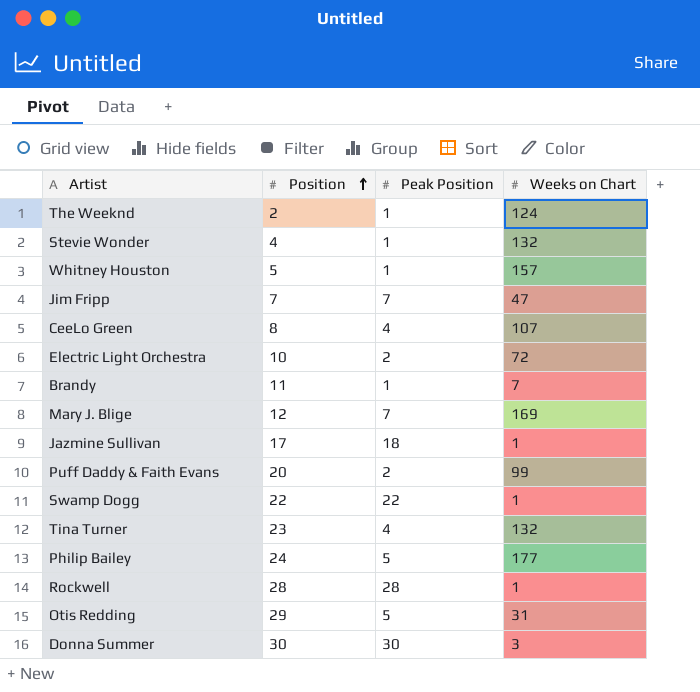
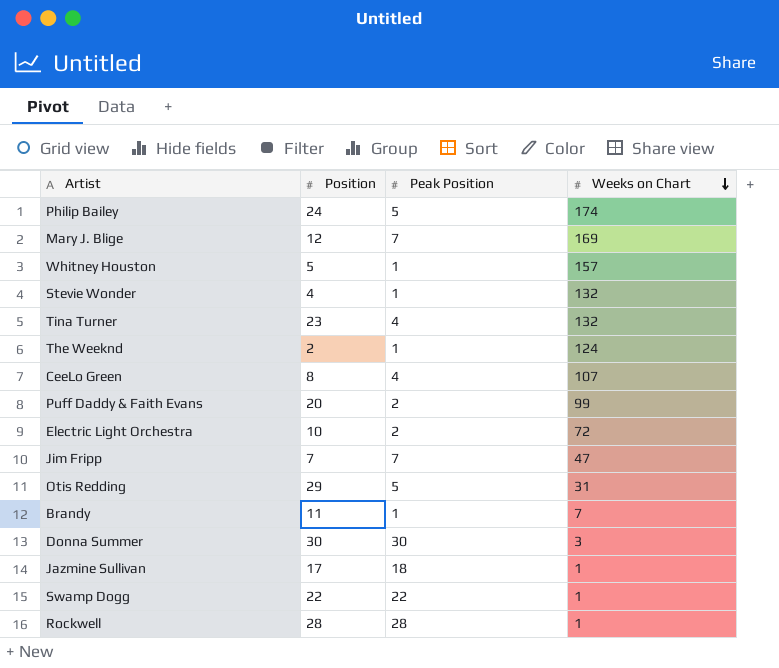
row order: Position ascending -> Weeks on Chart descending
Philip Bailey | Weeks on Chart: 177 -> 174

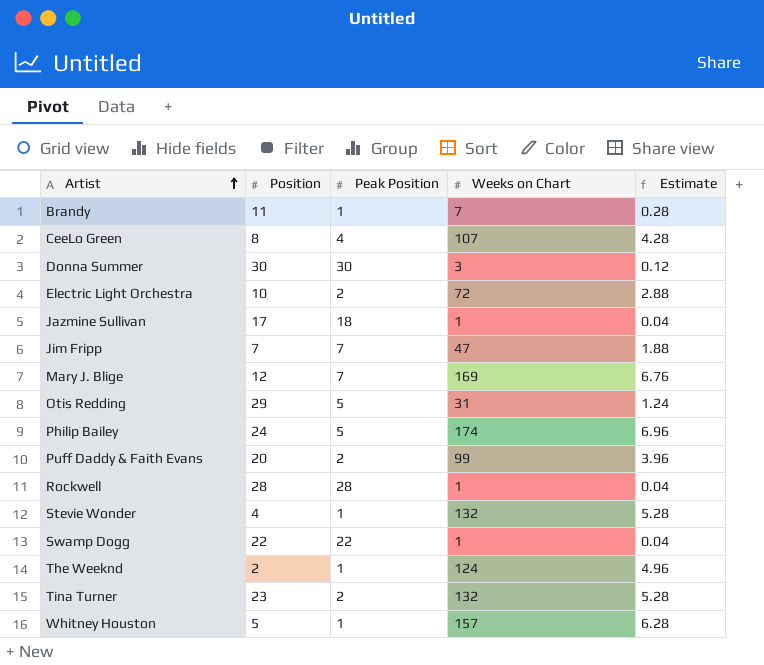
row order: Weeks on Chart descending -> Artist ascending
column Estimate | formula: none -> [Weeks on Chart] * 0.04
Tina Turner | Peak Position: 4 -> 2

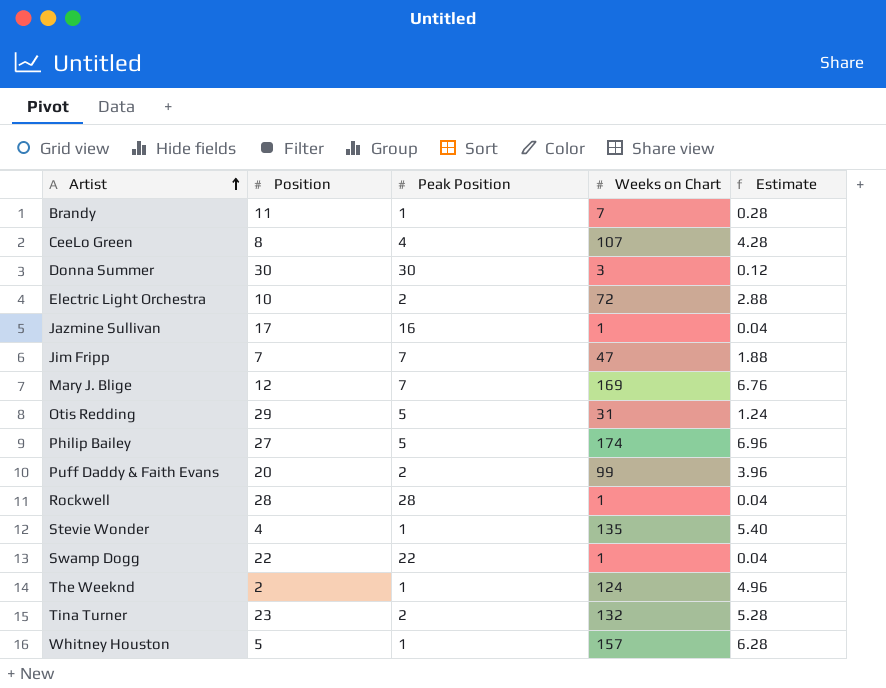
Jazmine Sullivan | Peak Position: 18 -> 16
Philip Bailey | Position: 24 -> 27
Stevie Wonder | Weeks on Chart: 132 -> 135
Stevie Wonder | Estimate: 5.28 -> 5.40

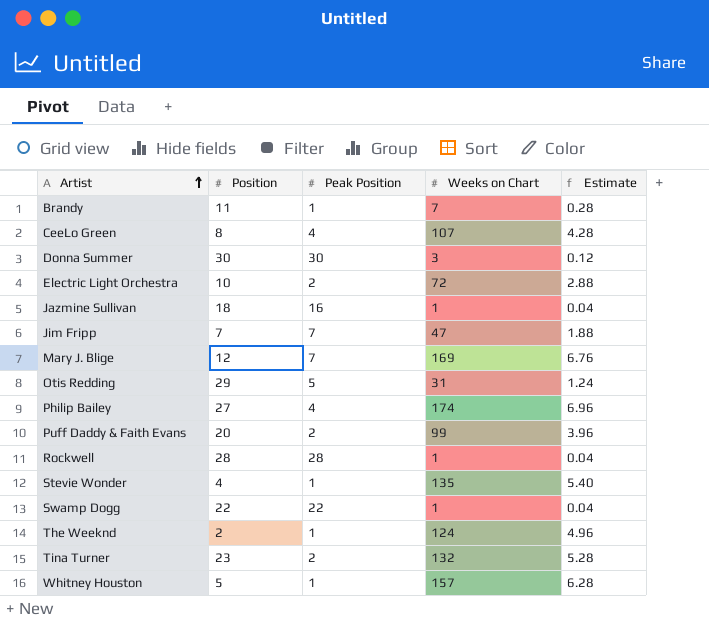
Jazmine Sullivan | Position: 17 -> 18
Philip Bailey | Peak Position: 5 -> 4

